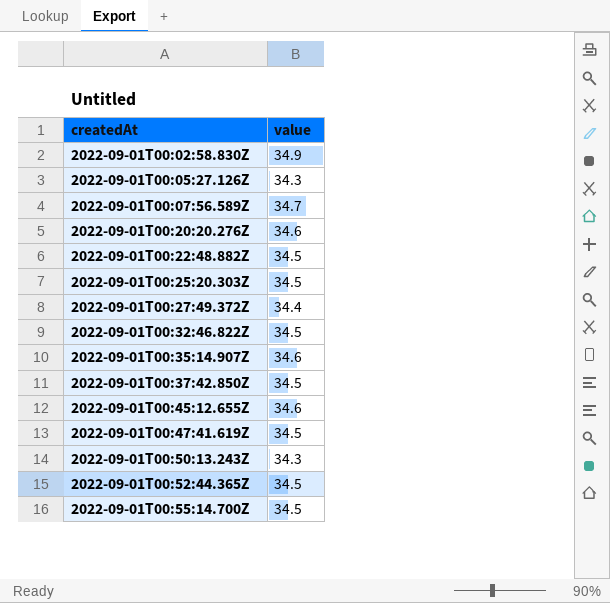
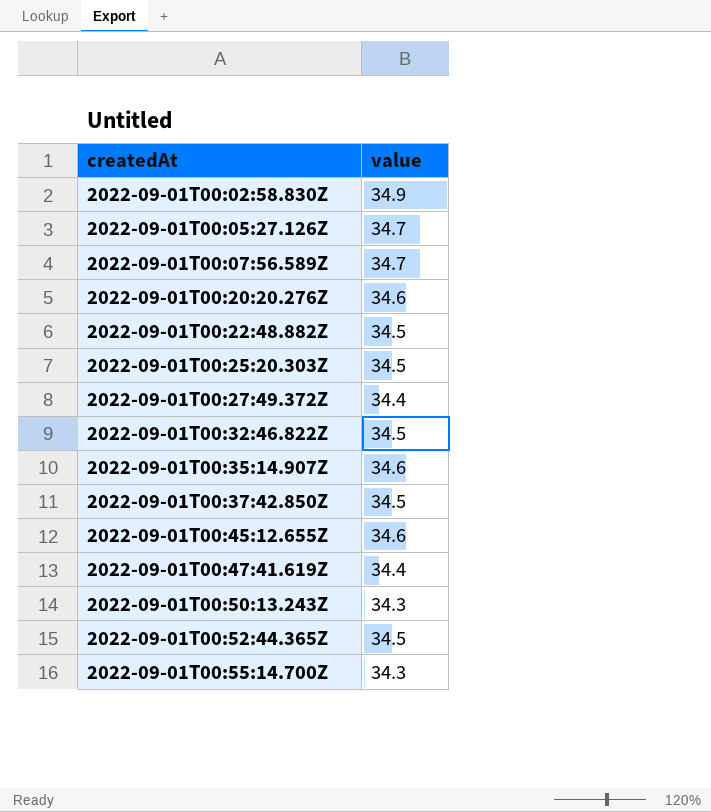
2022-09-01T00:05:27.126Z | value: 34.3 -> 34.7
2022-09-01T00:47:41.619Z | value: 34.5 -> 34.4
2022-09-01T00:55:14.700Z | value: 34.5 -> 34.3

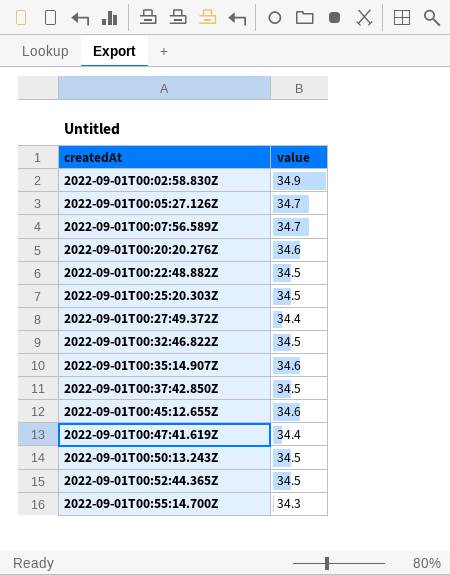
2022-09-01T00:50:13.243Z | value: 34.3 -> 34.5

